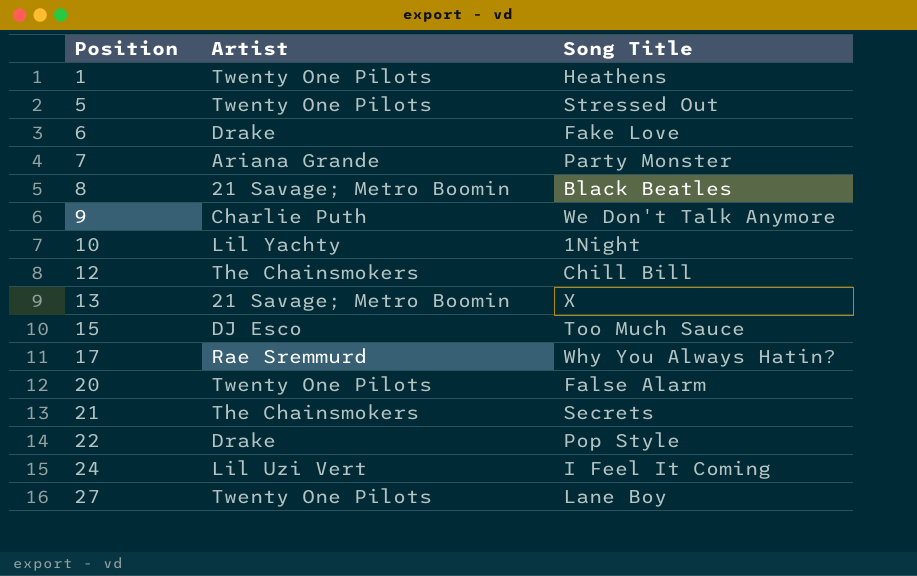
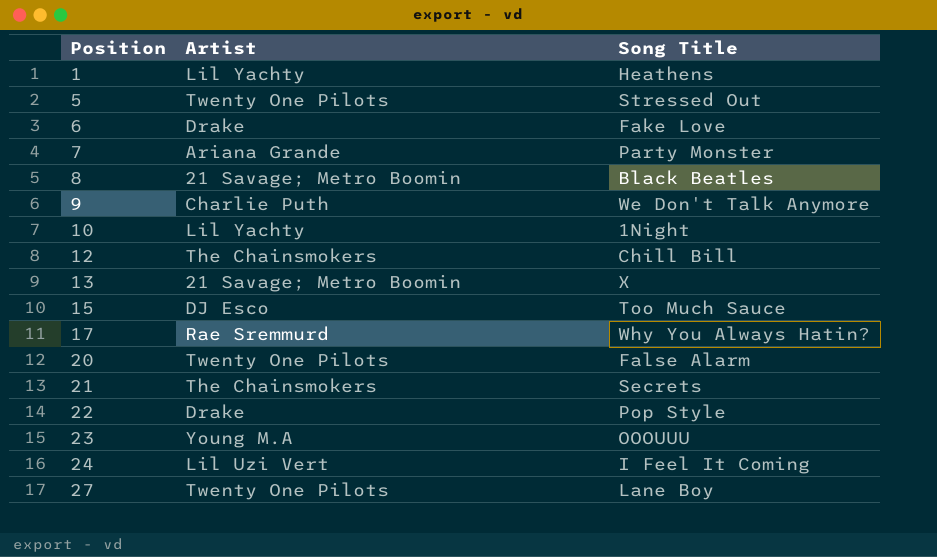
1 | Artist: Twenty One Pilots -> Lil Yachty
row 23: none -> Young M.A | OOOUUU

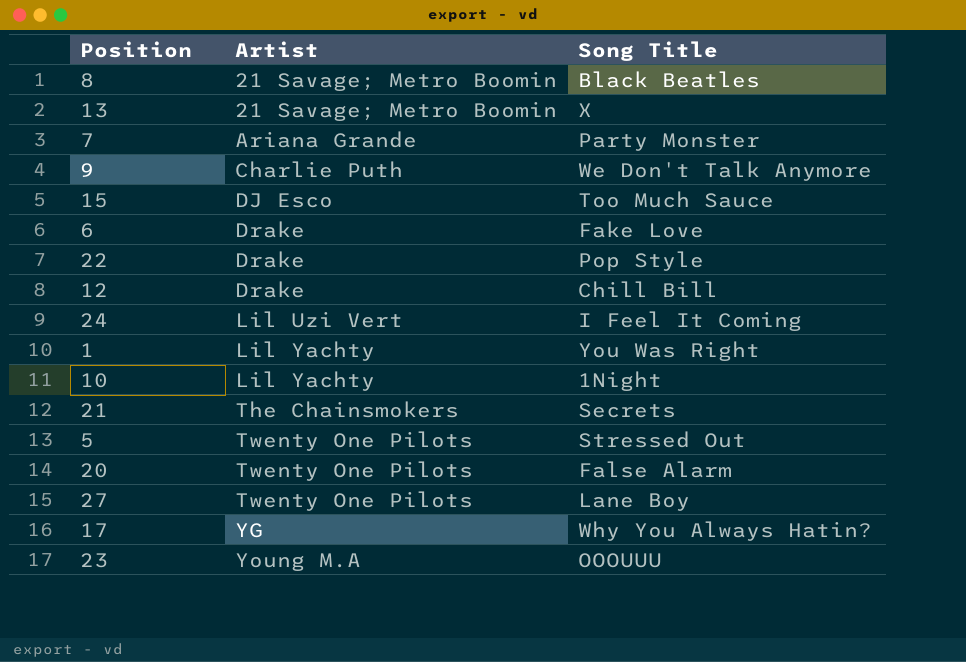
row order: Position ascending -> Artist ascending
12 | Artist: The Chainsmokers -> Drake
1 | Song Title: Heathens -> You Was Right
17 | Artist: Rae Sremmurd -> YG

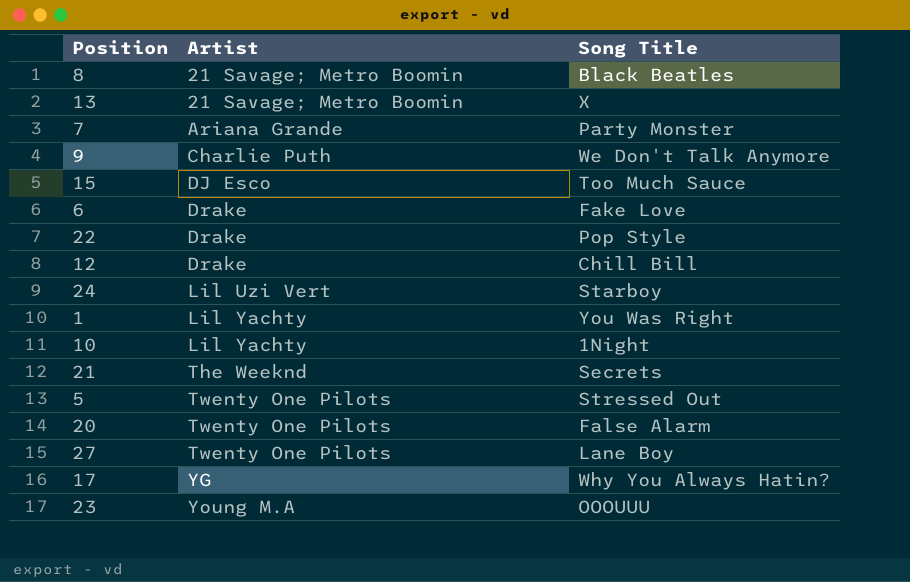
24 | Song Title: I Feel It Coming -> Starboy
21 | Artist: The Chainsmokers -> The Weeknd

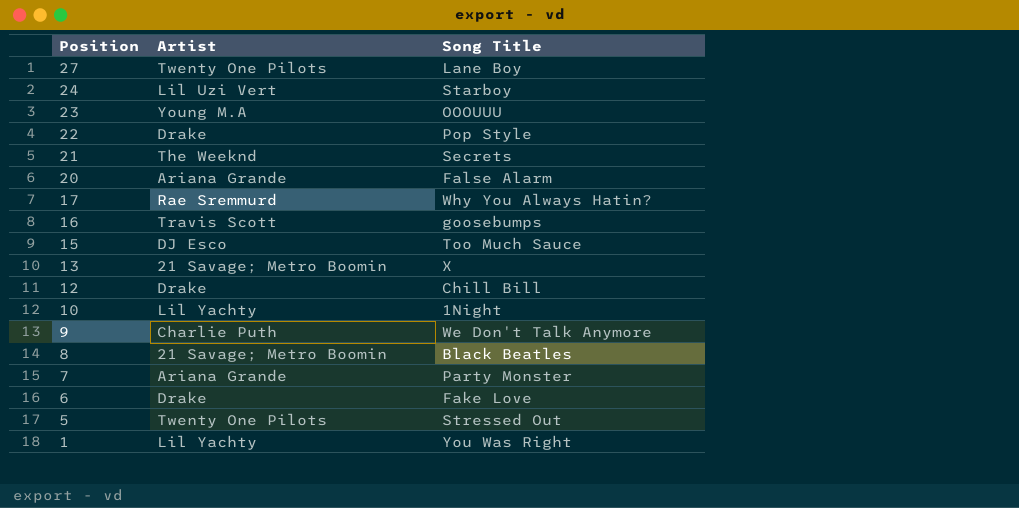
row order: Artist ascending -> Position descending
20 | Artist: Twenty One Pilots -> Ariana Grande
17 | Artist: YG -> Rae Sremmurd
row 16: none -> Travis Scott | goosebumps

